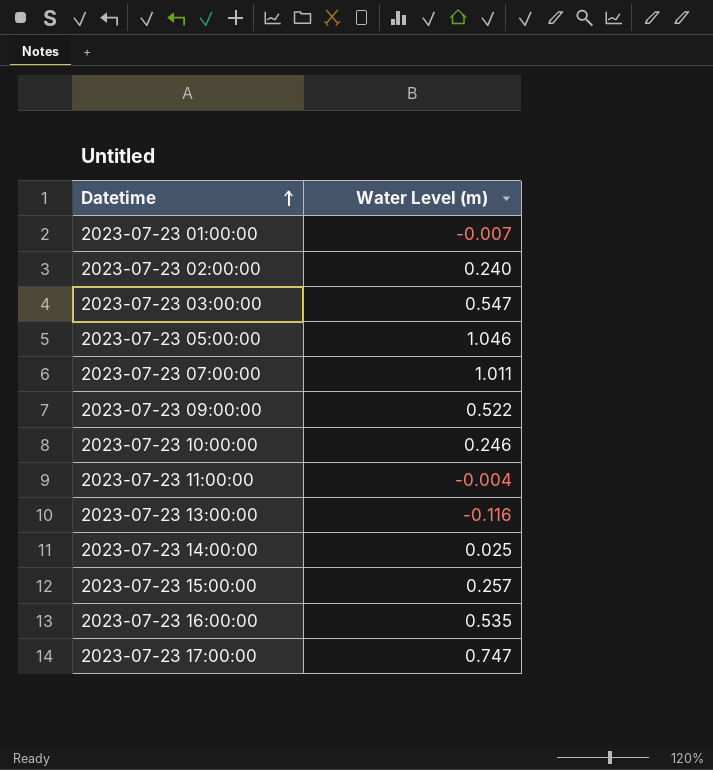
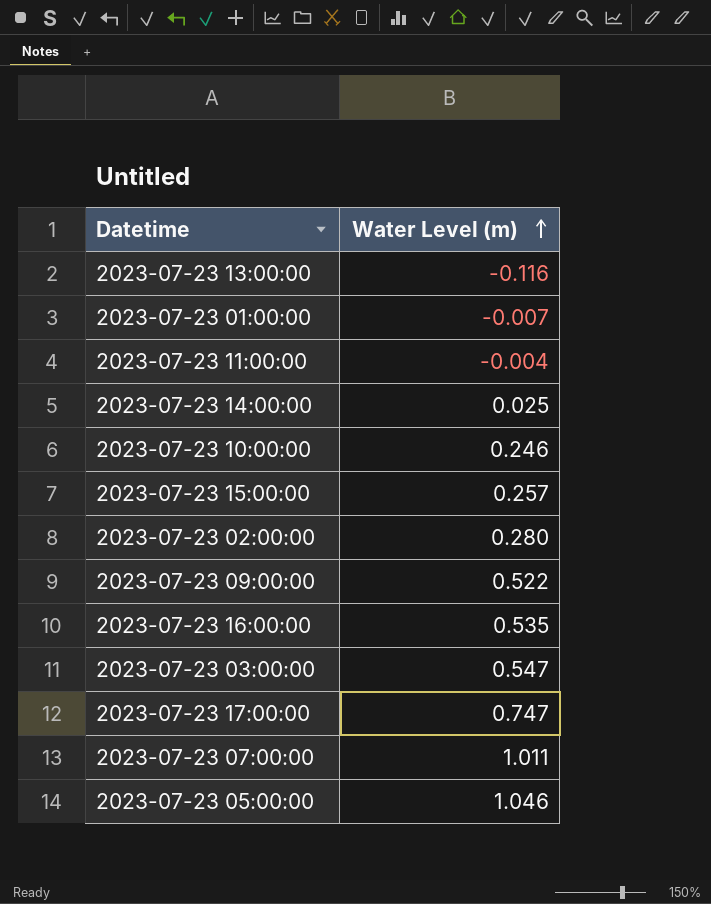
row order: Datetime ascending -> Water Level (m) ascending
2023-07-23 02:00:00 | Water Level (m): 0.240 -> 0.280

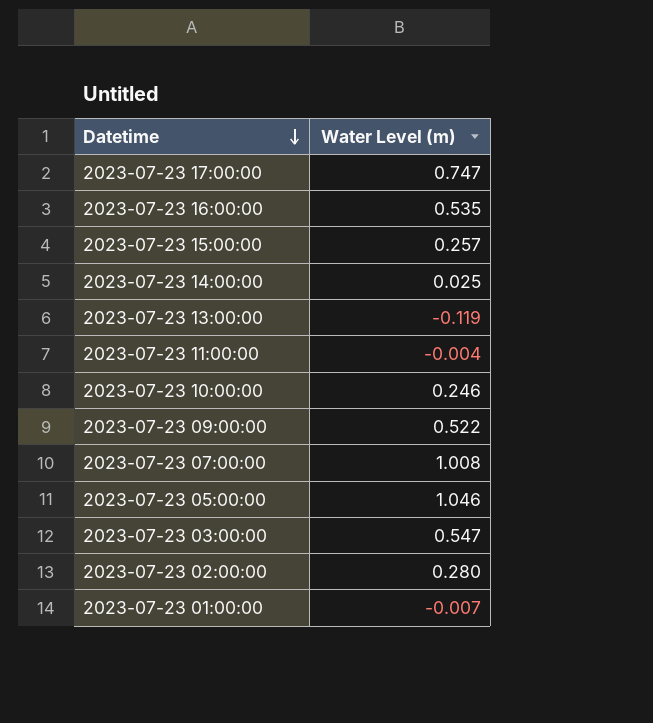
row order: Water Level (m) ascending -> Datetime descending
2023-07-23 13:00:00 | Water Level (m): -0.116 -> -0.119
2023-07-23 07:00:00 | Water Level (m): 1.011 -> 1.008

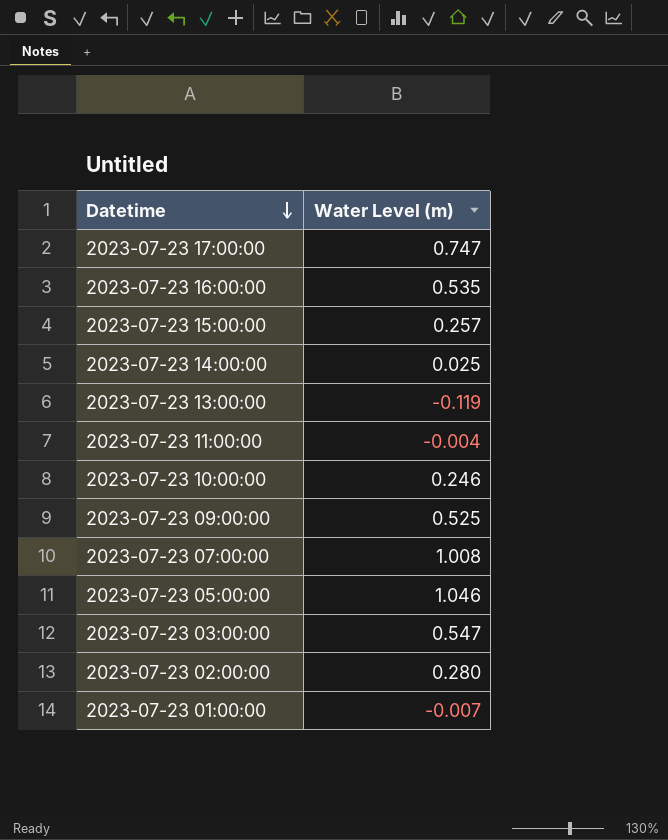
2023-07-23 09:00:00 | Water Level (m): 0.522 -> 0.525

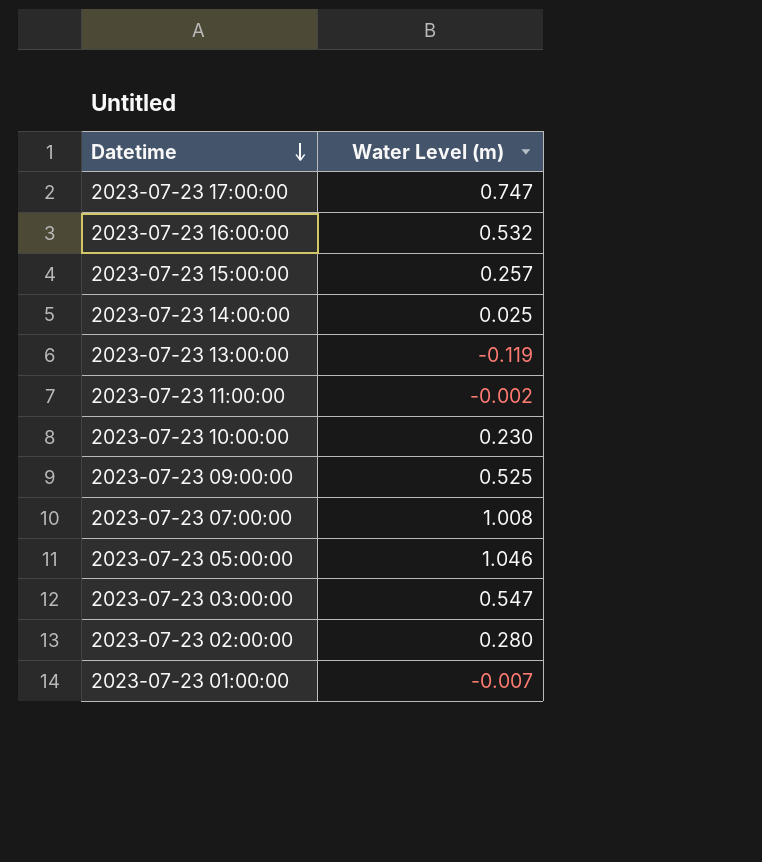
2023-07-23 16:00:00 | Water Level (m): 0.535 -> 0.532
2023-07-23 11:00:00 | Water Level (m): -0.004 -> -0.002
2023-07-23 10:00:00 | Water Level (m): 0.246 -> 0.230

